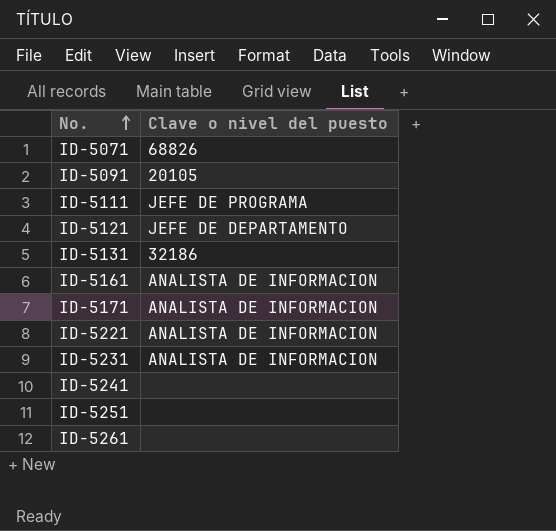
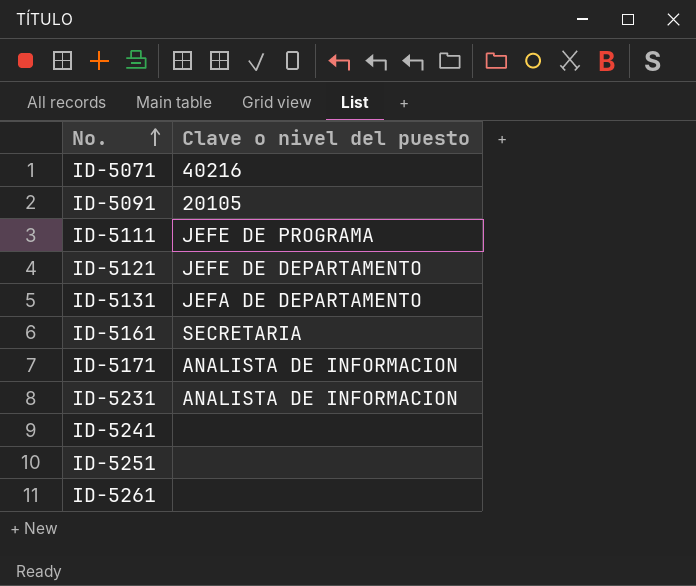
row ID-5221: ANALISTA DE INFORMACION -> none
ID-5071 | Clave o nivel del puesto: 68826 -> 40216
ID-5131 | Clave o nivel del puesto: 32186 -> JEFA DE DEPARTAMENTO
ID-5161 | Clave o nivel del puesto: ANALISTA DE INFORMACION -> SECRETARIA

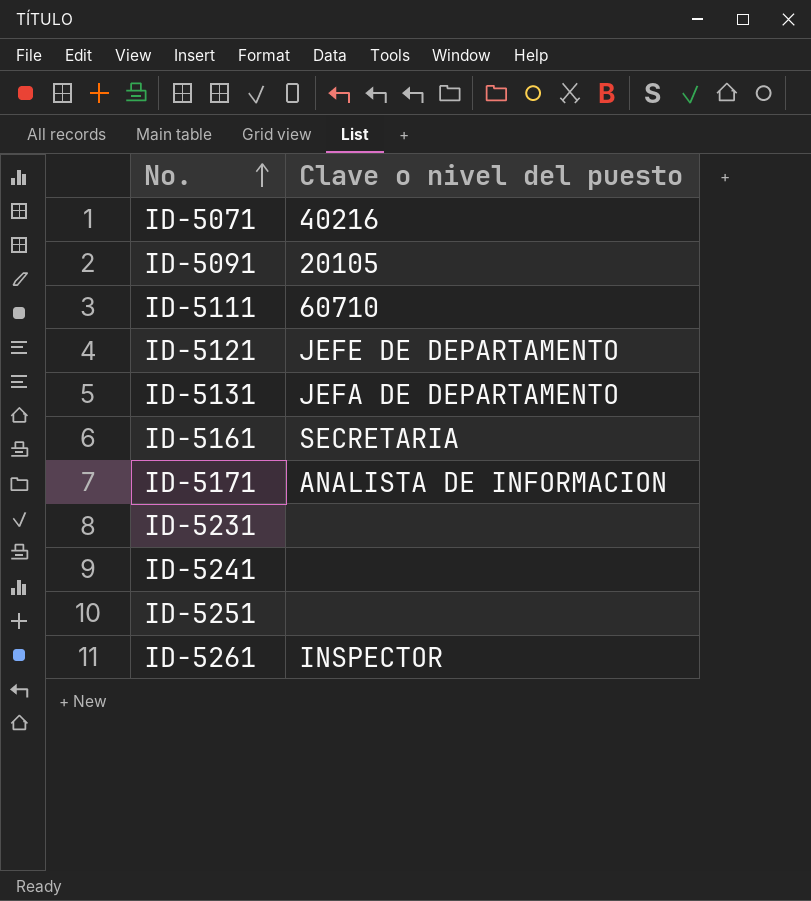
ID-5111 | Clave o nivel del puesto: JEFE DE PROGRAMA -> 60710
ID-5231 | Clave o nivel del puesto: ANALISTA DE INFORMACION -> none
ID-5261 | Clave o nivel del puesto: none -> INSPECTOR

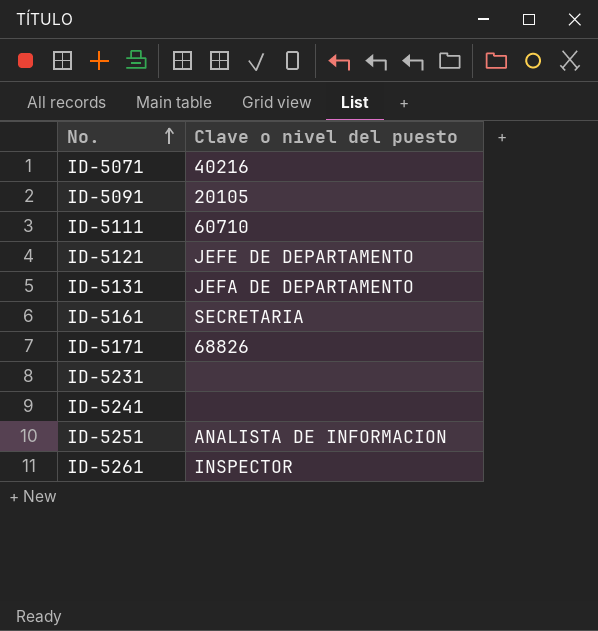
ID-5171 | Clave o nivel del puesto: ANALISTA DE INFORMACION -> 68826
ID-5251 | Clave o nivel del puesto: none -> ANALISTA DE INFORMACION

